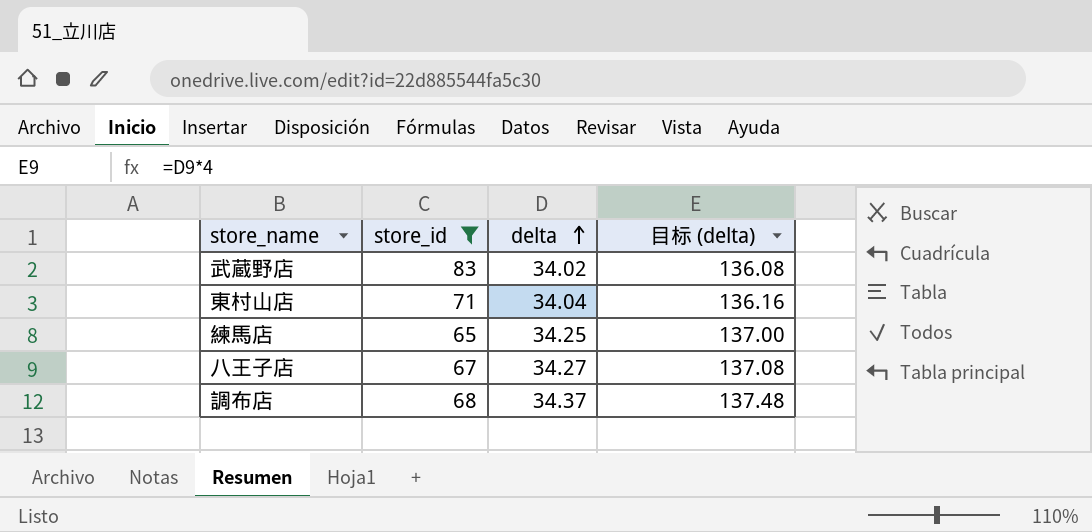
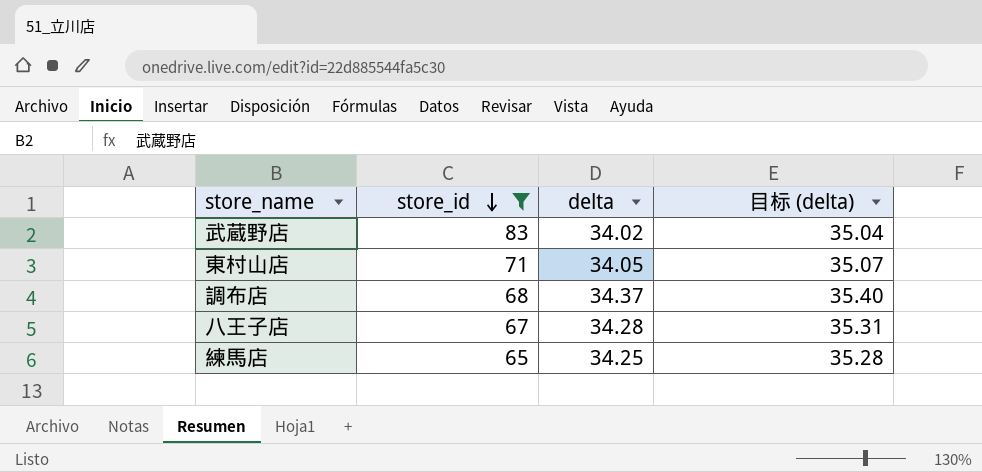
row order: delta ascending -> store_id descending
column 目标 (delta) | formula: [delta] * 4 -> [delta] * 1.03
東村山店 | delta: 34.04 -> 34.05
八王子店 | delta: 34.27 -> 34.28

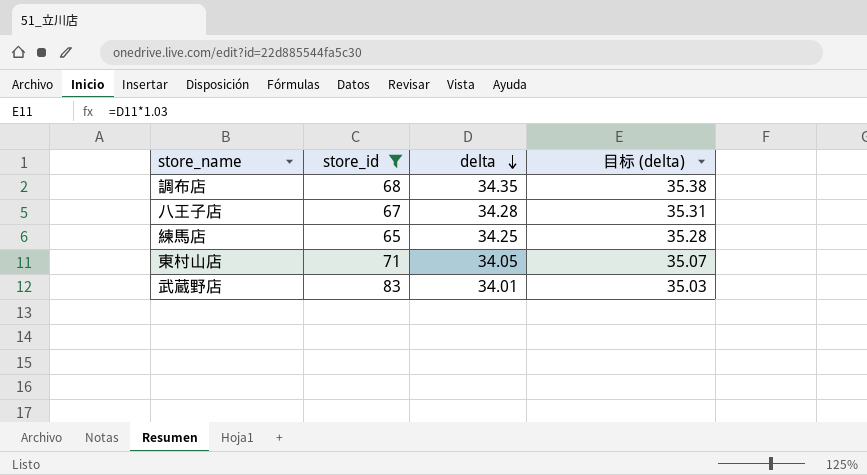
row order: store_id descending -> delta descending
調布店 | delta: 34.37 -> 34.35
調布店 | 目标 (delta): 35.40 -> 35.38
武蔵野店 | delta: 34.02 -> 34.01
武蔵野店 | 目标 (delta): 35.04 -> 35.03

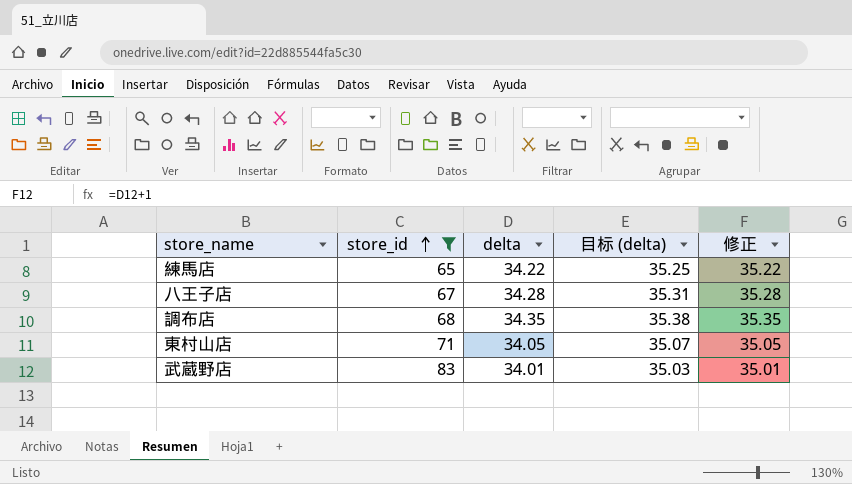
row order: delta descending -> store_id ascending
column 修正 | formula: none -> [delta] + 1
練馬店 | delta: 34.25 -> 34.22
練馬店 | 目标 (delta): 35.28 -> 35.25

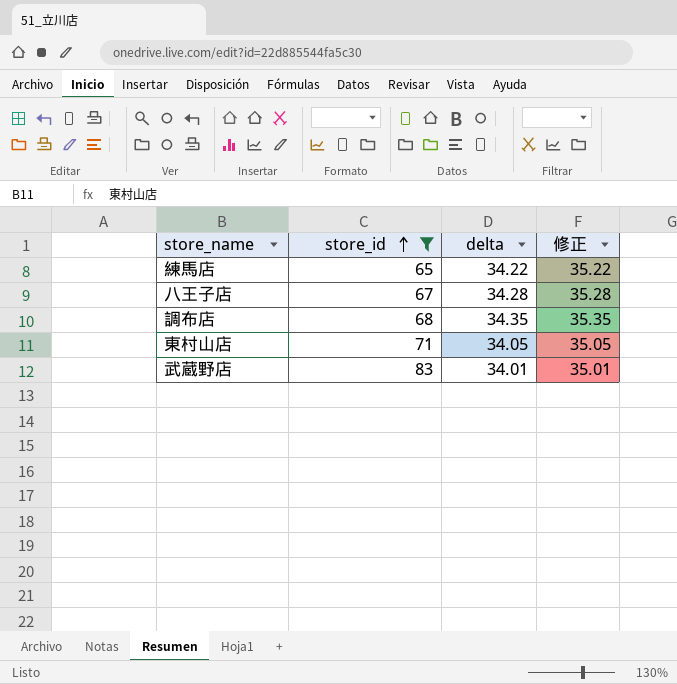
column 目标 (delta) | formula: [delta] * 1.03 -> none

